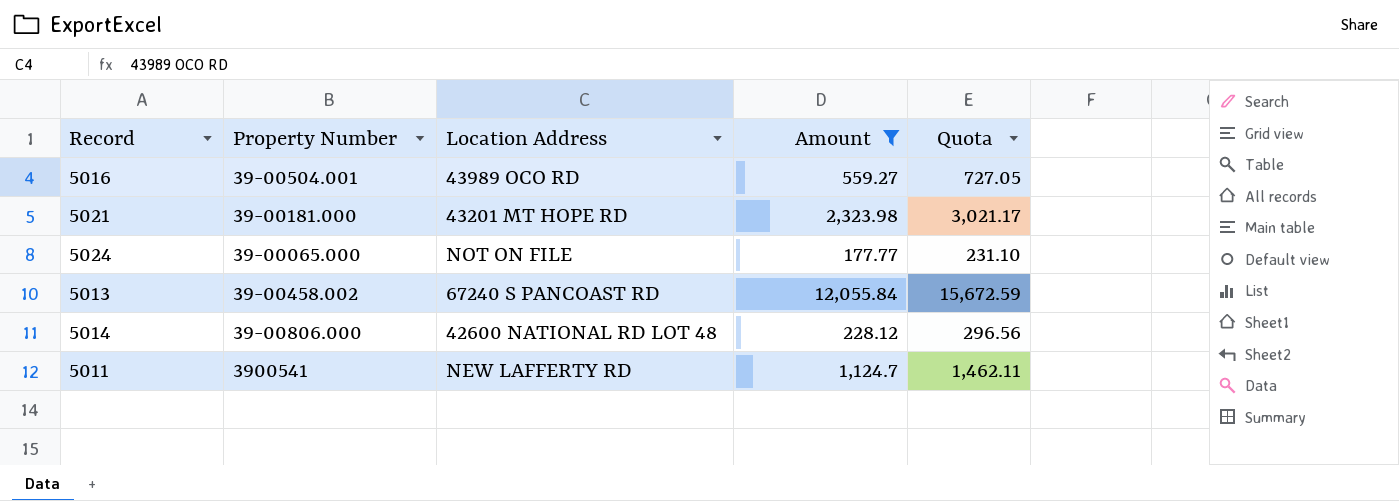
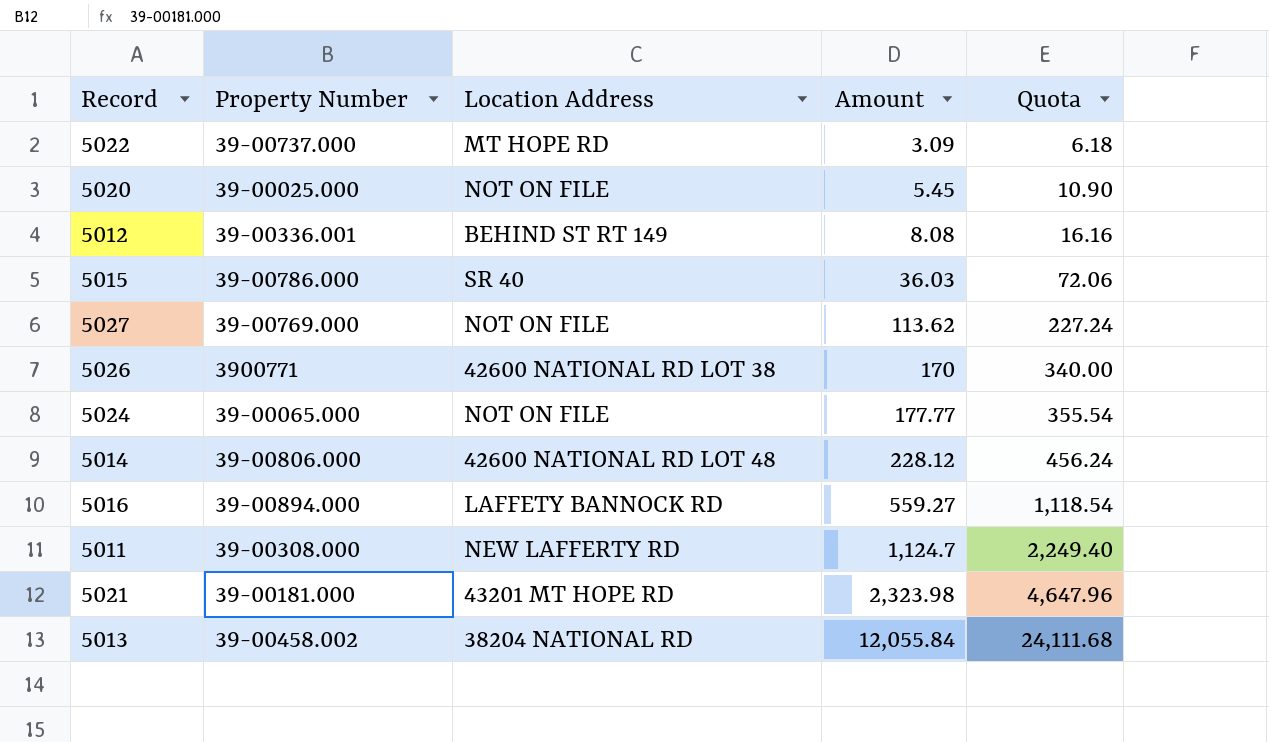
filter: Amount >= 177.77 -> none
row order: none -> Amount ascending
column Quota | formula: [Amount] * 1.3 -> [Amount] * 2
5016 | Property Number: 39-00504.001 -> 39-00894.000
5016 | Location Address: 43989 OCO RD -> LAFFETY BANNOCK RD
5011 | Property Number: 3900541 -> 39-00308.000
5013 | Location Address: 67240 S PANCOAST RD -> 38204 NATIONAL RD

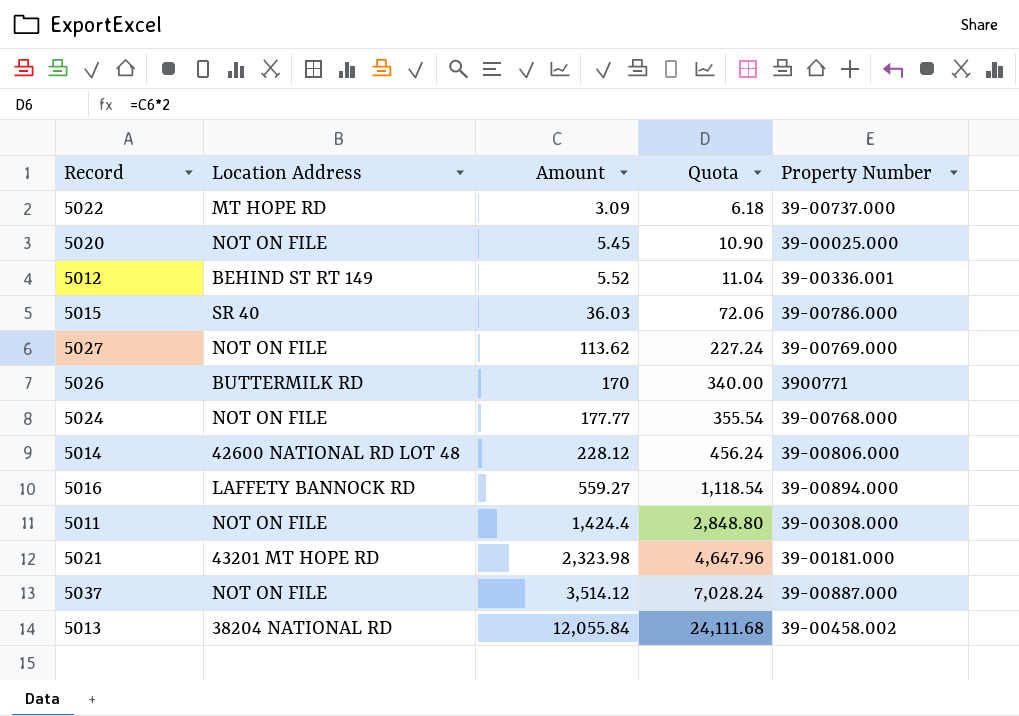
column Property Number | position: 2 -> 5
5012 | Amount: 8.08 -> 5.52
5012 | Quota: 16.16 -> 11.04
5026 | Location Address: 42600 NATIONAL RD LOT 38 -> BUTTERMILK RD
5024 | Property Number: 39-00065.000 -> 39-00768.000
5011 | Location Address: NEW LAFFERTY RD -> NOT ON FILE
5011 | Amount: 1,124.7 -> 1,424.4
5011 | Quota: 2,249.40 -> 2,848.80
row 5037: none -> NOT ON FILE | 3,514.12 | 7,028.24 | 39-00887.000

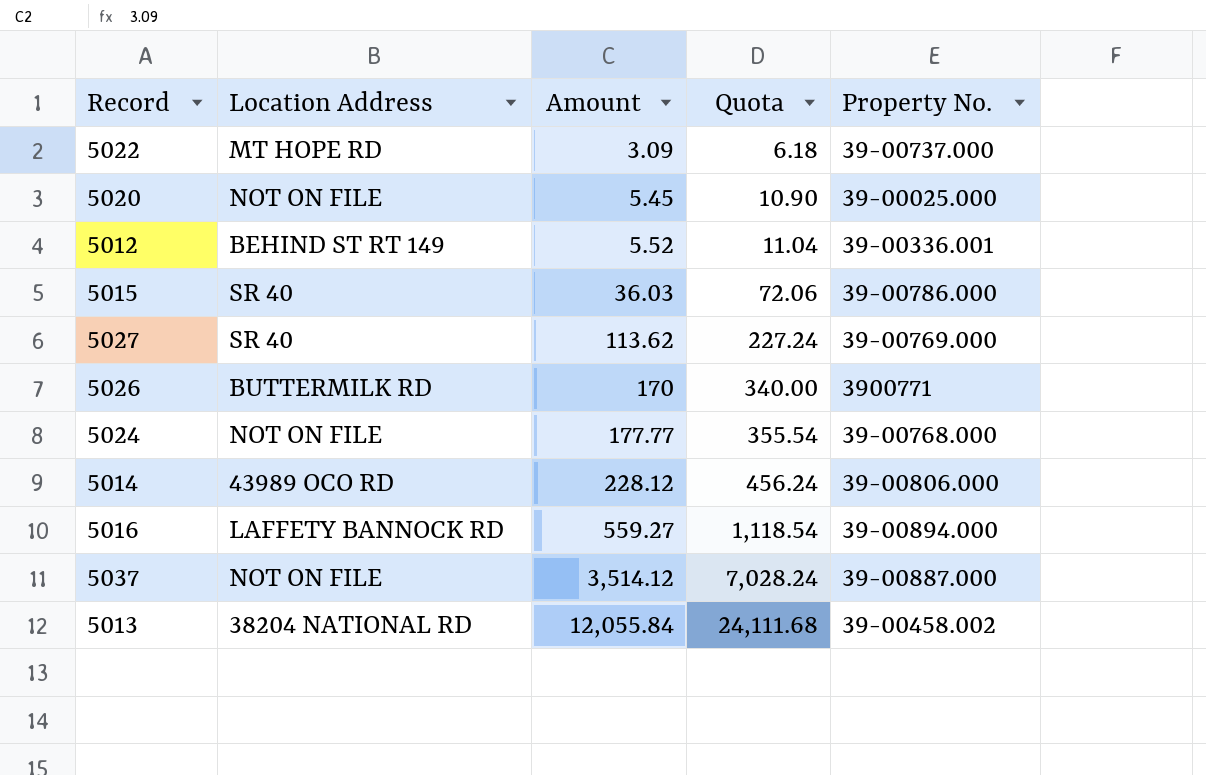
column name: Property Number -> Property No.
row 5011: NOT ON FILE | 1,424.4 | 2,848.80 | 39-00308.000 -> none
row 5021: 43201 MT HOPE RD | 2,323.98 | 4,647.96 | 39-00181.000 -> none
5027 | Location Address: NOT ON FILE -> SR 40
5014 | Location Address: 42600 NATIONAL RD LOT 48 -> 43989 OCO RD

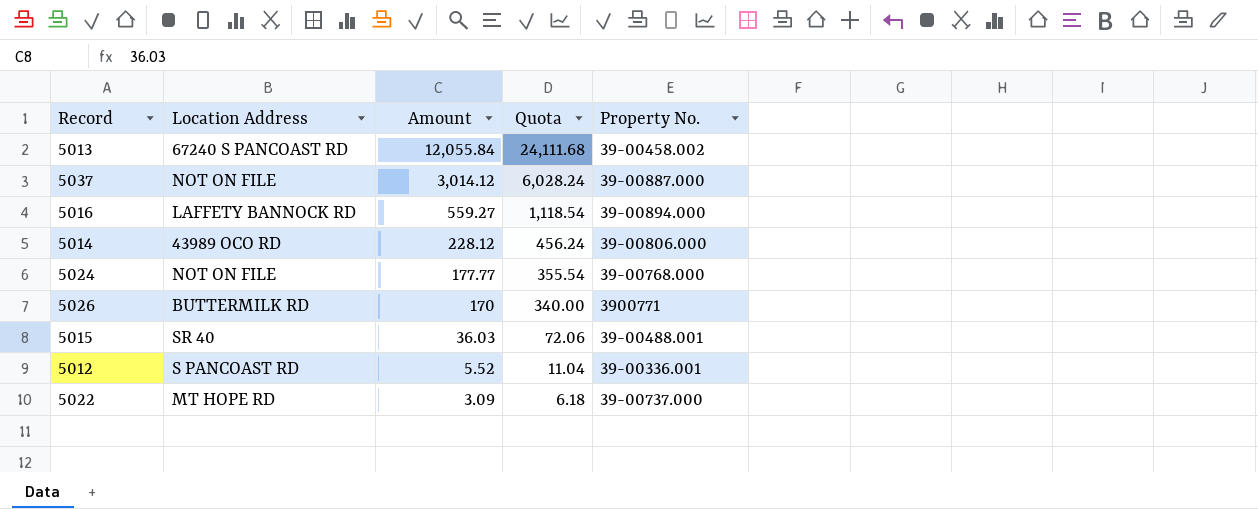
row order: Amount ascending -> Amount descending
row 5020: NOT ON FILE | 5.45 | 10.90 | 39-00025.000 -> none
row 5027: SR 40 | 113.62 | 227.24 | 39-00769.000 -> none
5013 | Location Address: 38204 NATIONAL RD -> 67240 S PANCOAST RD
5037 | Amount: 3,514.12 -> 3,014.12
5037 | Quota: 7,028.24 -> 6,028.24
5015 | Property No.: 39-00786.000 -> 39-00488.001
5012 | Location Address: BEHIND ST RT 149 -> S PANCOAST RD

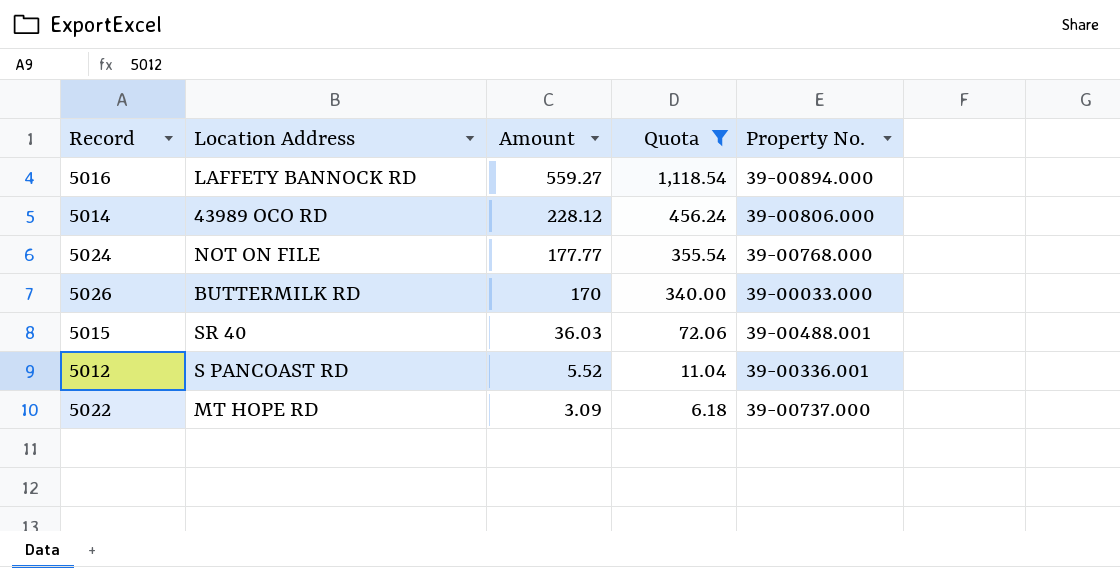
filter: none -> Quota <= 1,118.54
5026 | Property No.: 3900771 -> 39-00033.000

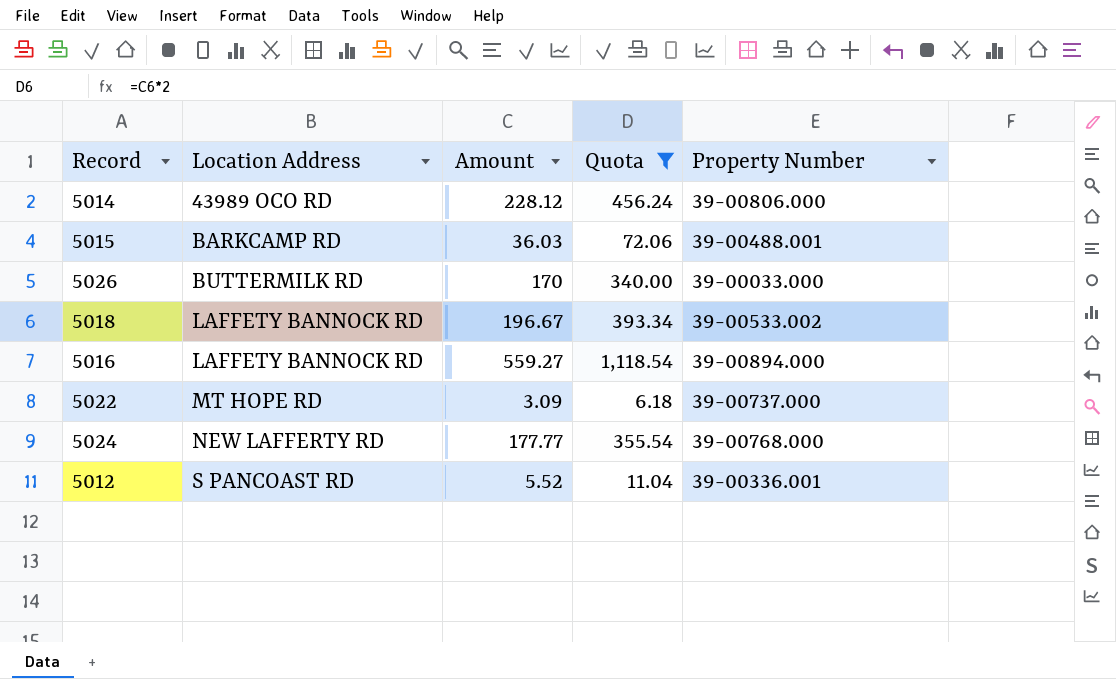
row order: Amount descending -> Location Address ascending
column name: Property No. -> Property Number
5015 | Location Address: SR 40 -> BARKCAMP RD
row 5018: none -> LAFFETY BANNOCK RD | 196.67 | 393.34 | 39-00533.002
5024 | Location Address: NOT ON FILE -> NEW LAFFERTY RD

